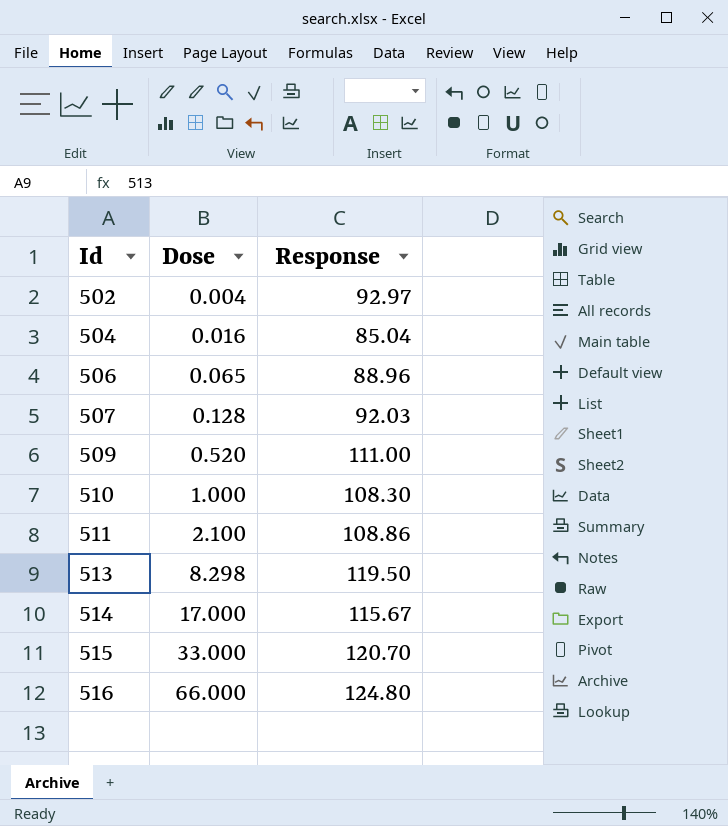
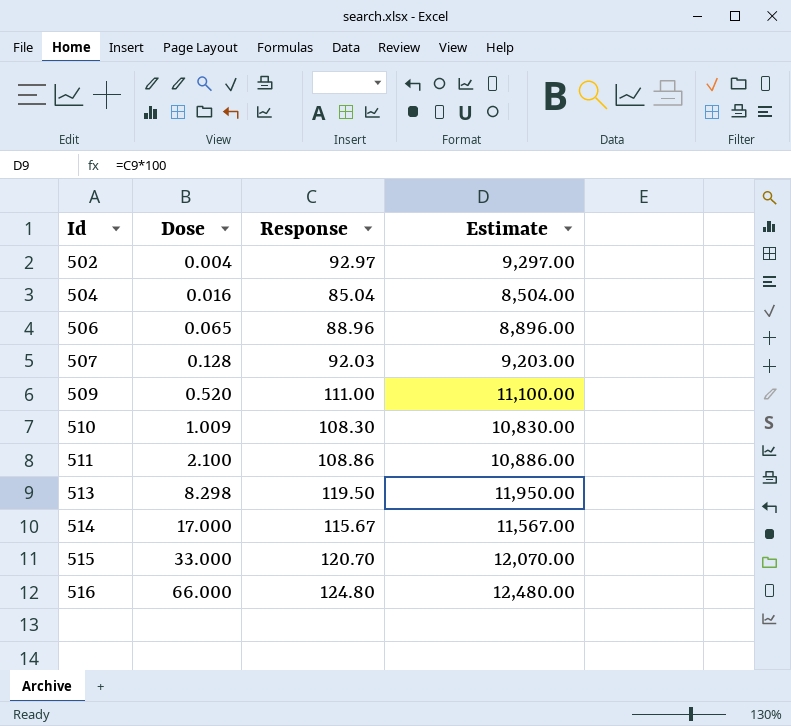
column Estimate | formula: none -> [Response] * 100
510 | Dose: 1.000 -> 1.009

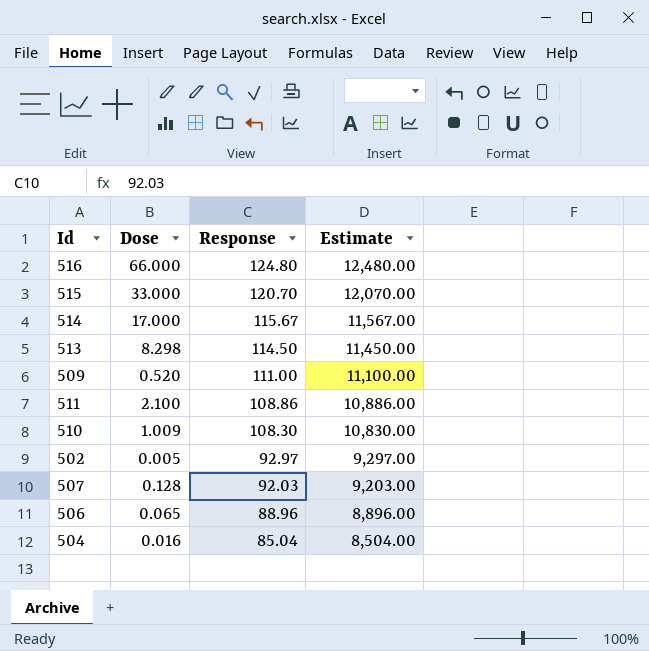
row order: Id ascending -> Response descending
513 | Response: 119.50 -> 114.50
513 | Estimate: 11,950.00 -> 11,450.00
502 | Dose: 0.004 -> 0.005

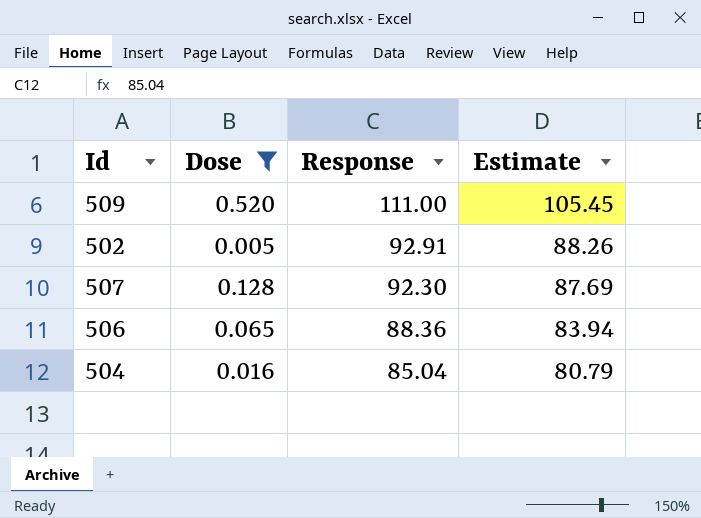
filter: none -> Dose <= 0.520
column Estimate | formula: [Response] * 100 -> [Response] * 0.95
502 | Response: 92.97 -> 92.91
507 | Response: 92.03 -> 92.30
506 | Response: 88.96 -> 88.36

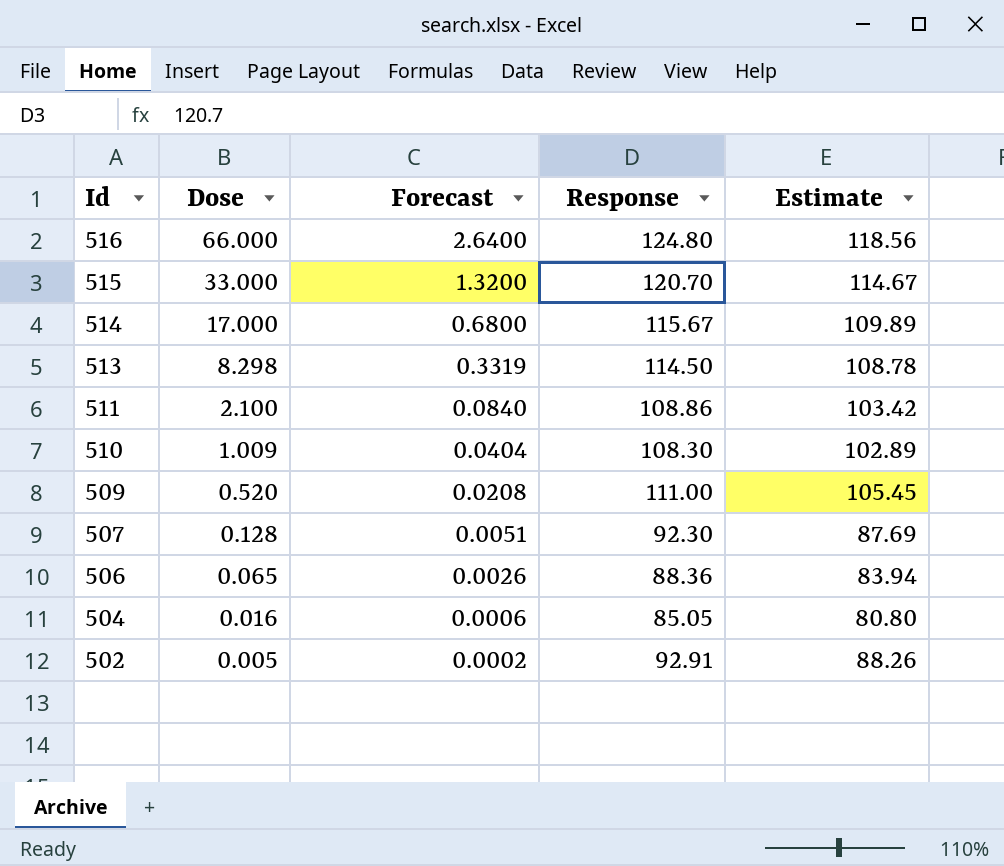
filter: Dose <= 0.520 -> none
row order: Response descending -> Id descending
column Forecast | formula: none -> [Dose] * 0.04
504 | Response: 85.04 -> 85.05
504 | Estimate: 80.79 -> 80.80

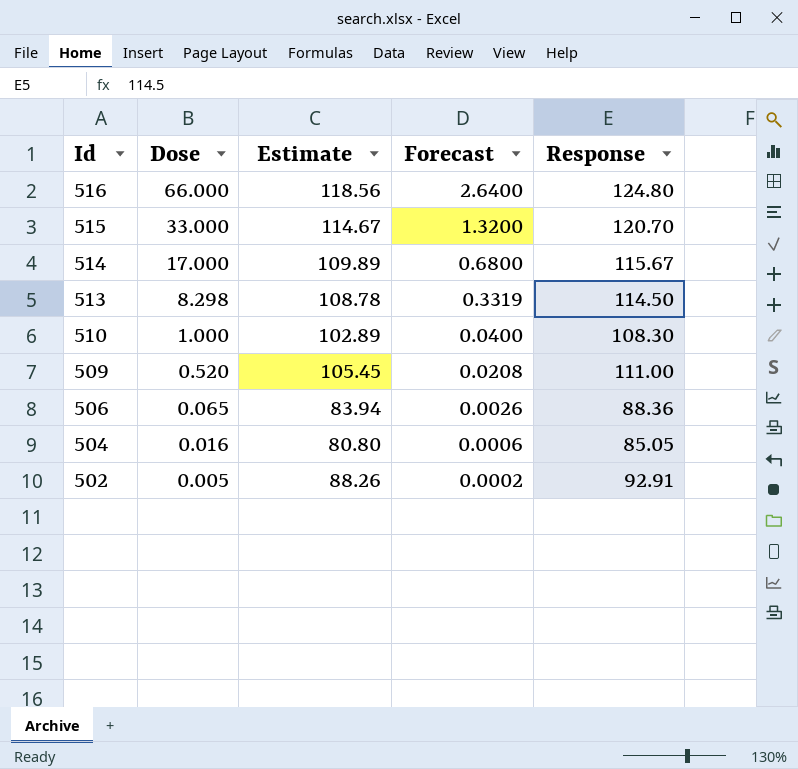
column Estimate | position: 5 -> 3
row 511: 2.100 | 0.0840 | 108.86 | 103.42 -> none
row 507: 0.128 | 0.0051 | 92.30 | 87.69 -> none
510 | Dose: 1.009 -> 1.000
510 | Forecast: 0.0404 -> 0.0400

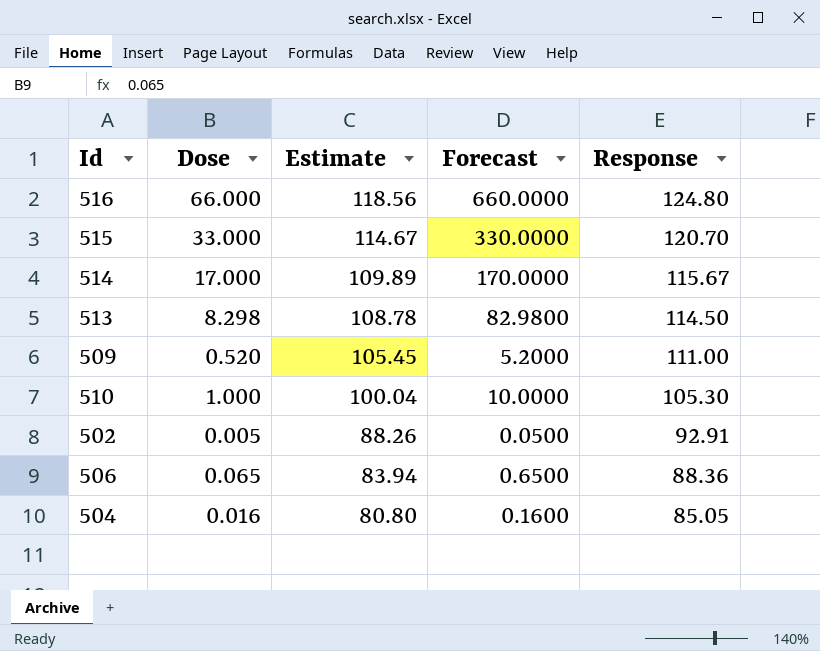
row order: Id descending -> Estimate descending
column Forecast | formula: [Dose] * 0.04 -> [Dose] * 10
510 | Estimate: 102.89 -> 100.04
510 | Response: 108.30 -> 105.30

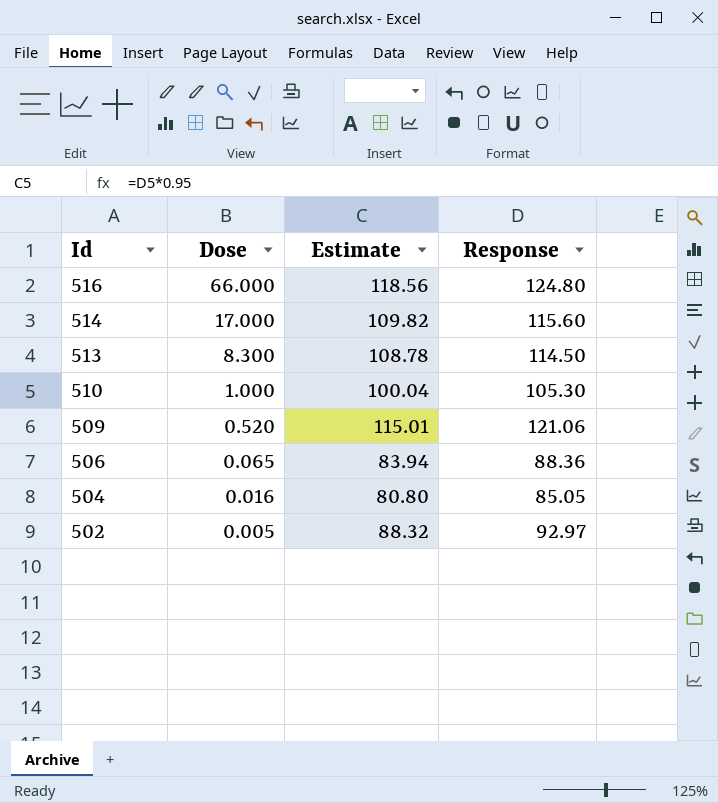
row order: Estimate descending -> Id descending
column Forecast | formula: [Dose] * 10 -> none
row 515: 33.000 | 114.67 | 330.0000 | 120.70 -> none
514 | Estimate: 109.89 -> 109.82
514 | Response: 115.67 -> 115.60
513 | Dose: 8.298 -> 8.300
509 | Estimate: 105.45 -> 115.01
509 | Response: 111.00 -> 121.06
502 | Estimate: 88.26 -> 88.32
502 | Response: 92.91 -> 92.97

